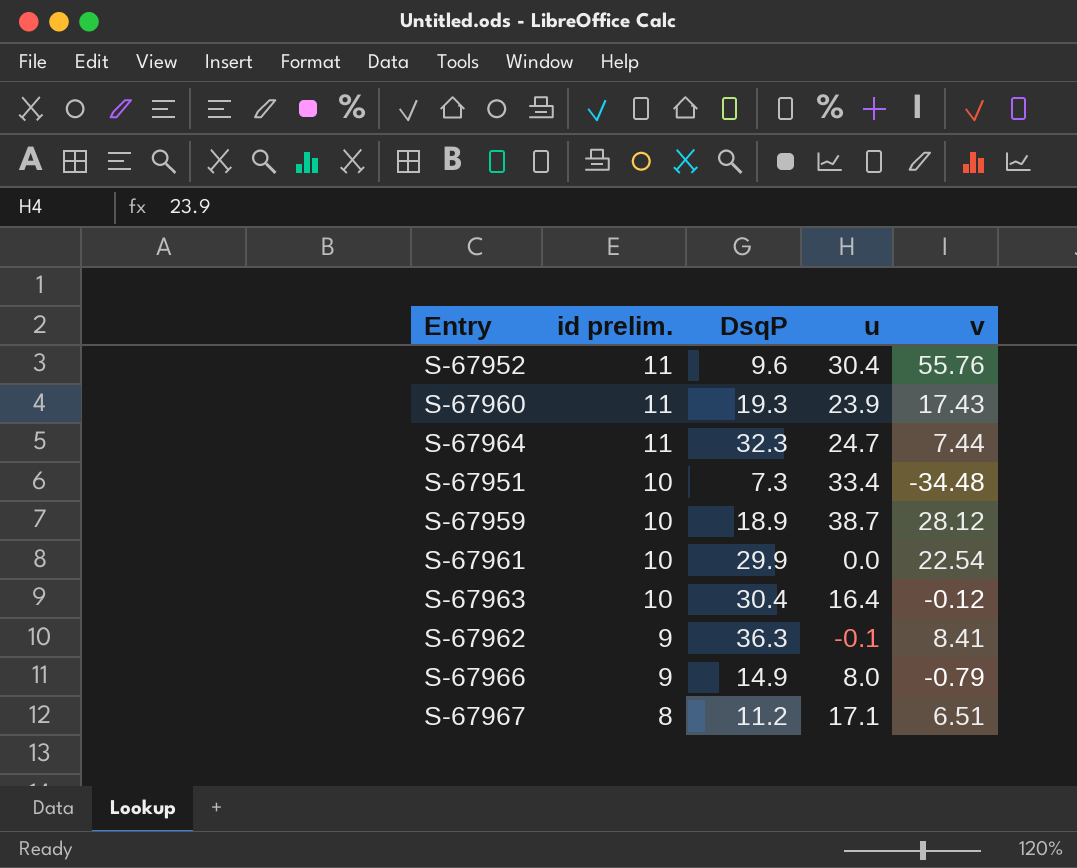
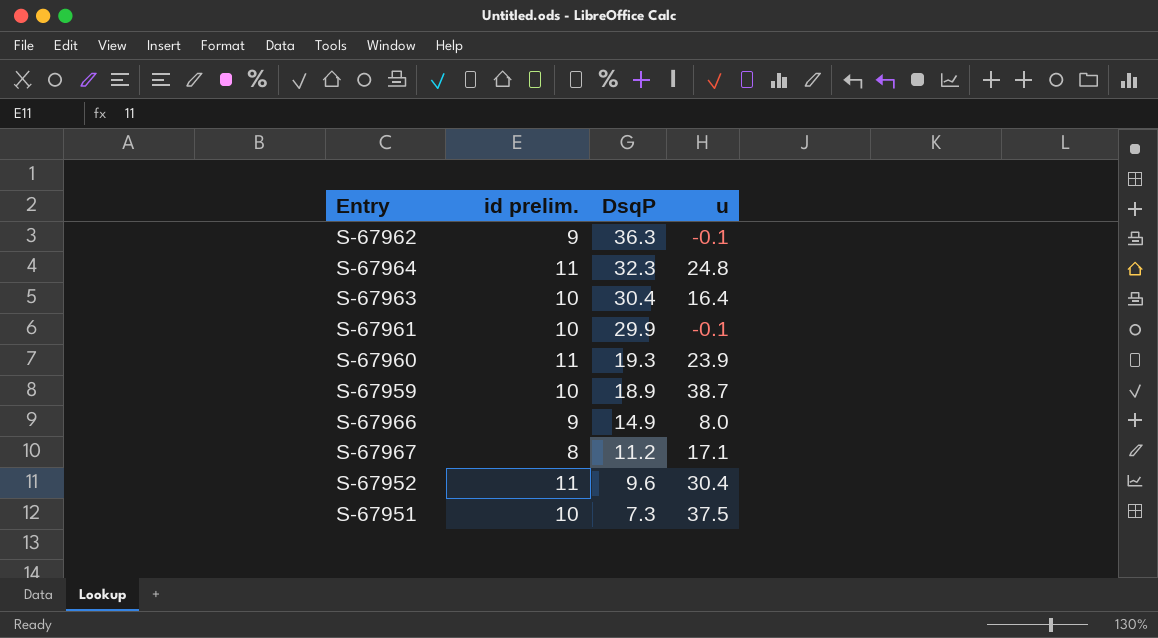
row order: id prelim. descending -> DsqP descending
column v | position: 5 -> none
S-67964 | u: 24.7 -> 24.8
S-67961 | u: 0.0 -> -0.1
S-67951 | u: 33.4 -> 37.5

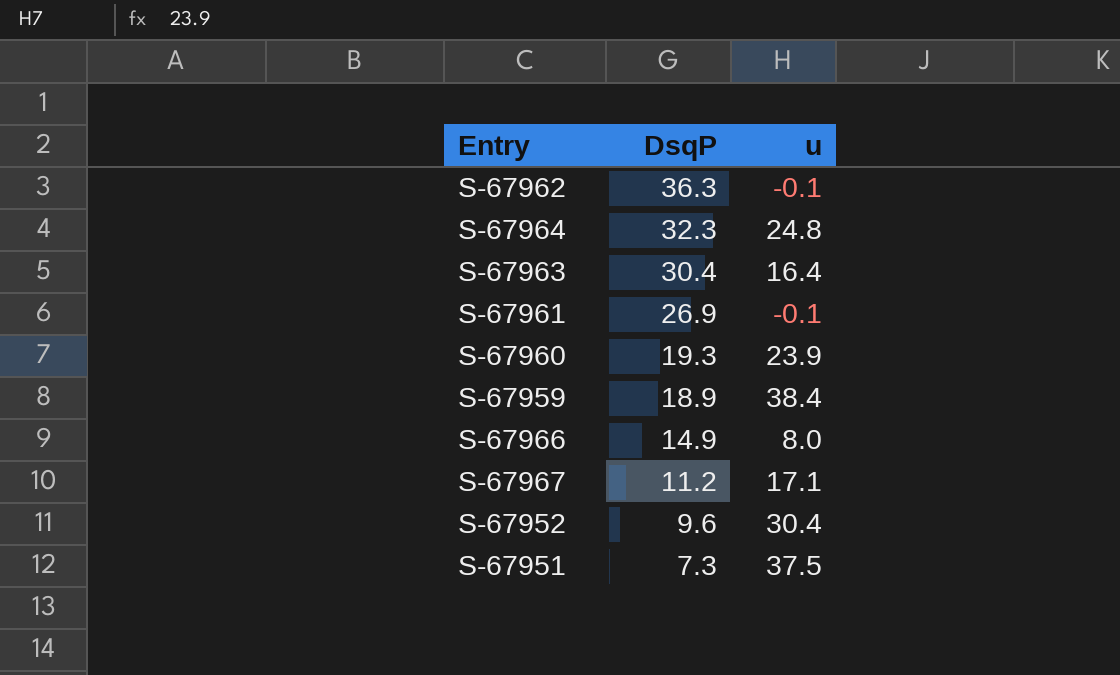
column id prelim. | position: 2 -> none
S-67961 | DsqP: 29.9 -> 26.9
S-67959 | u: 38.7 -> 38.4

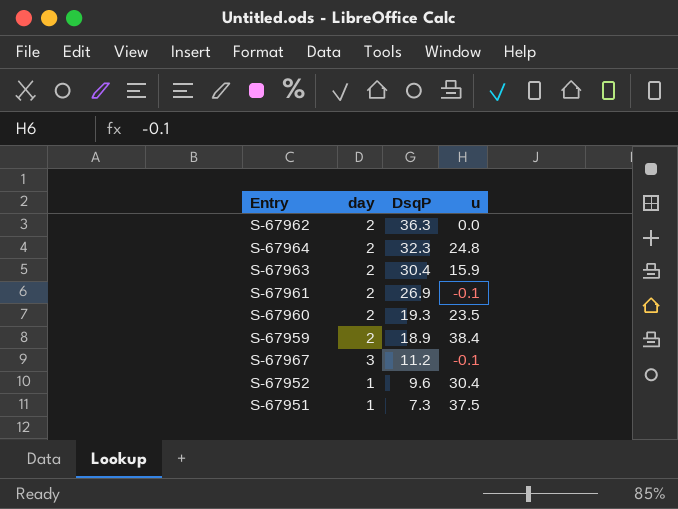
column day | position: none -> 2
row S-67966: 14.9 | 8.0 -> none
S-67962 | u: -0.1 -> 0.0
S-67963 | u: 16.4 -> 15.9
S-67960 | u: 23.9 -> 23.5
S-67967 | u: 17.1 -> -0.1

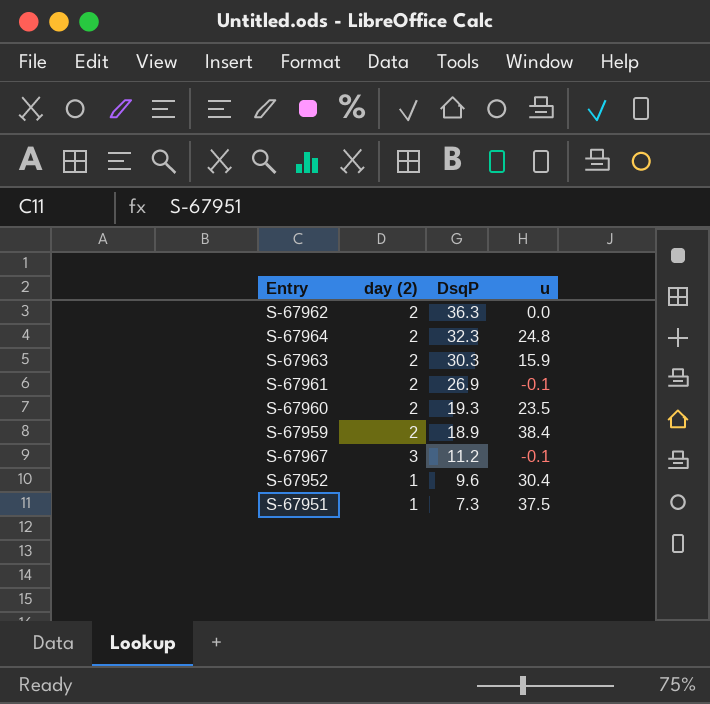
column name: day -> day (2)
S-67963 | DsqP: 30.4 -> 30.3

